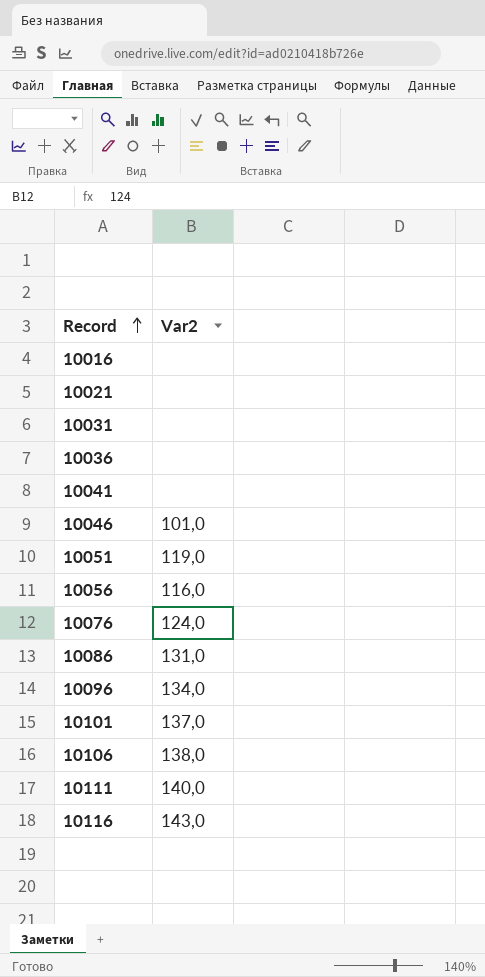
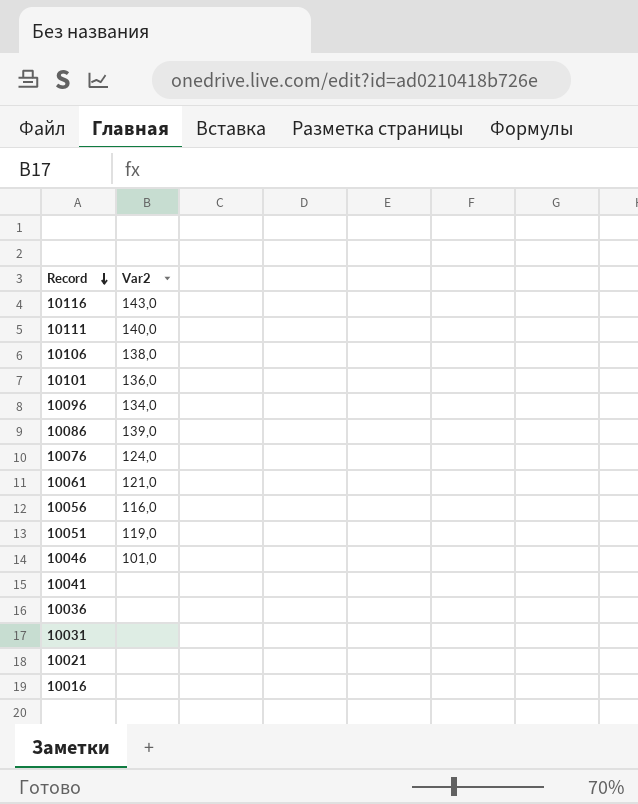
row order: Record ascending -> Record descending
10101 | Var2: 137,0 -> 136,0
10086 | Var2: 131,0 -> 139,0
row 10061: none -> 121,0

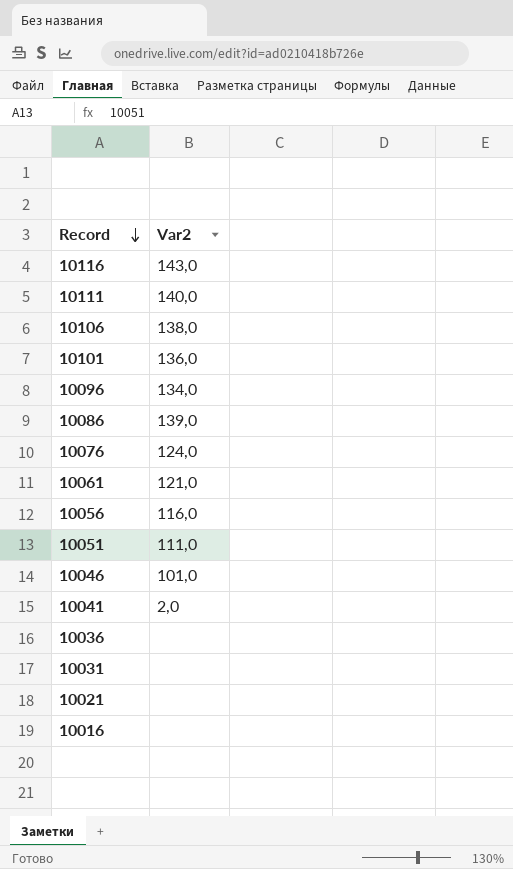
10051 | Var2: 119,0 -> 111,0
10041 | Var2: none -> 2,0

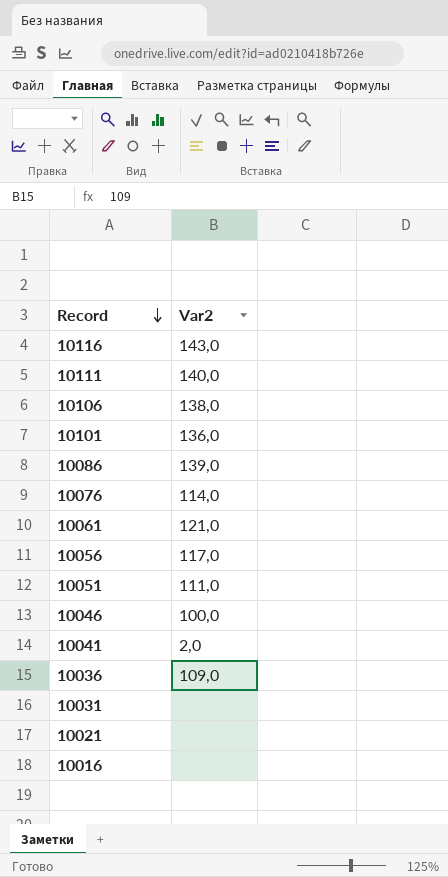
row 10096: 134,0 -> none
10076 | Var2: 124,0 -> 114,0
10056 | Var2: 116,0 -> 117,0
10046 | Var2: 101,0 -> 100,0
10036 | Var2: none -> 109,0

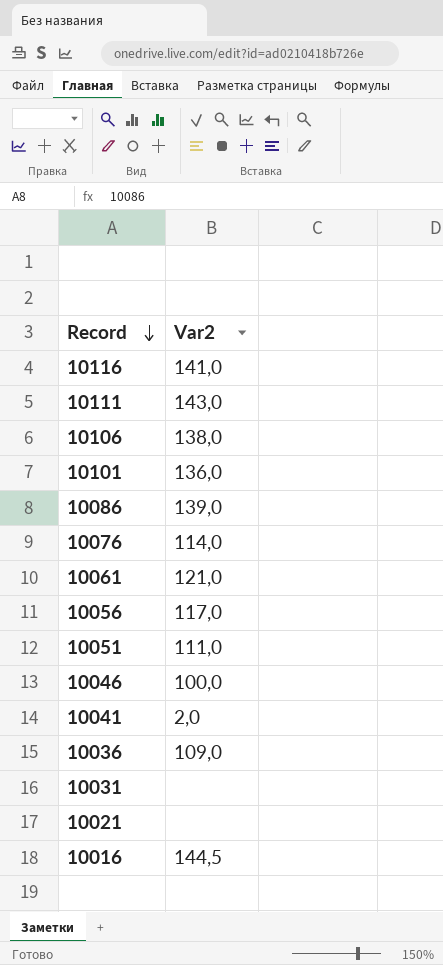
10116 | Var2: 143,0 -> 141,0
10111 | Var2: 140,0 -> 143,0
10016 | Var2: none -> 144,5

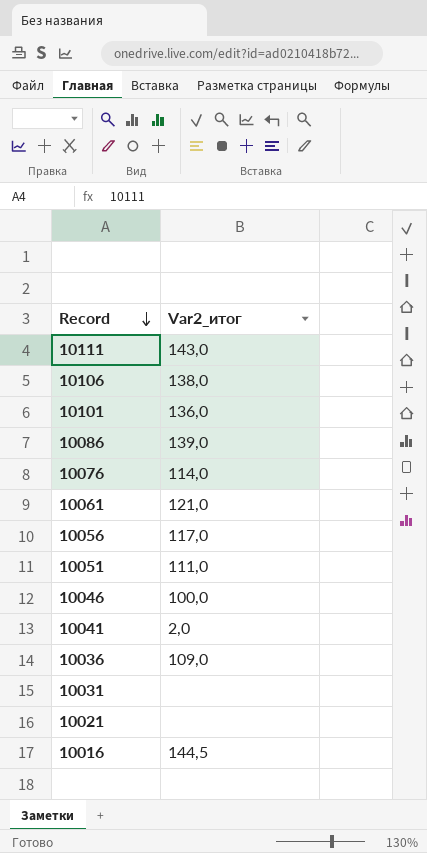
column name: Var2 -> Var2_итог
row 10116: 141,0 -> none

